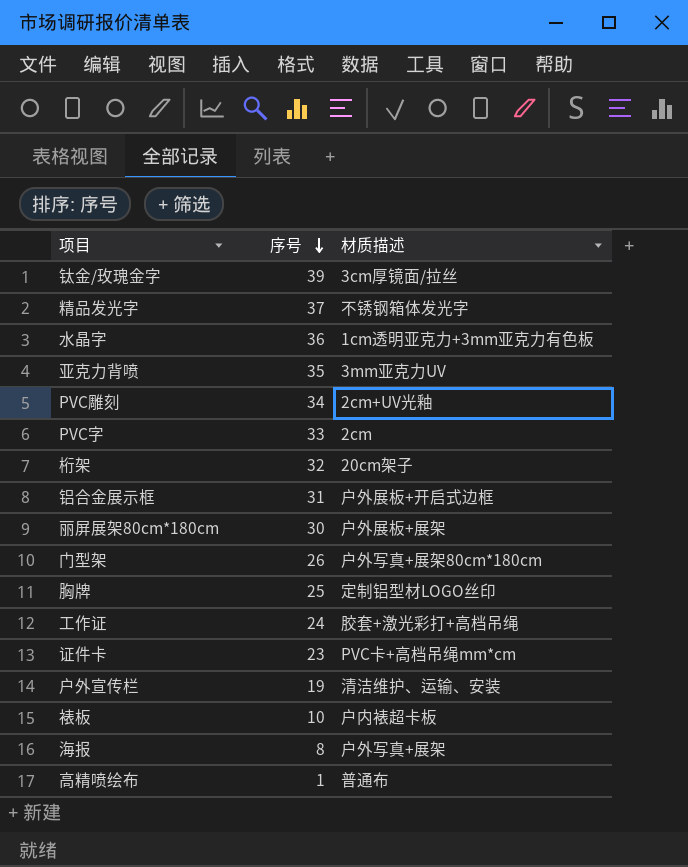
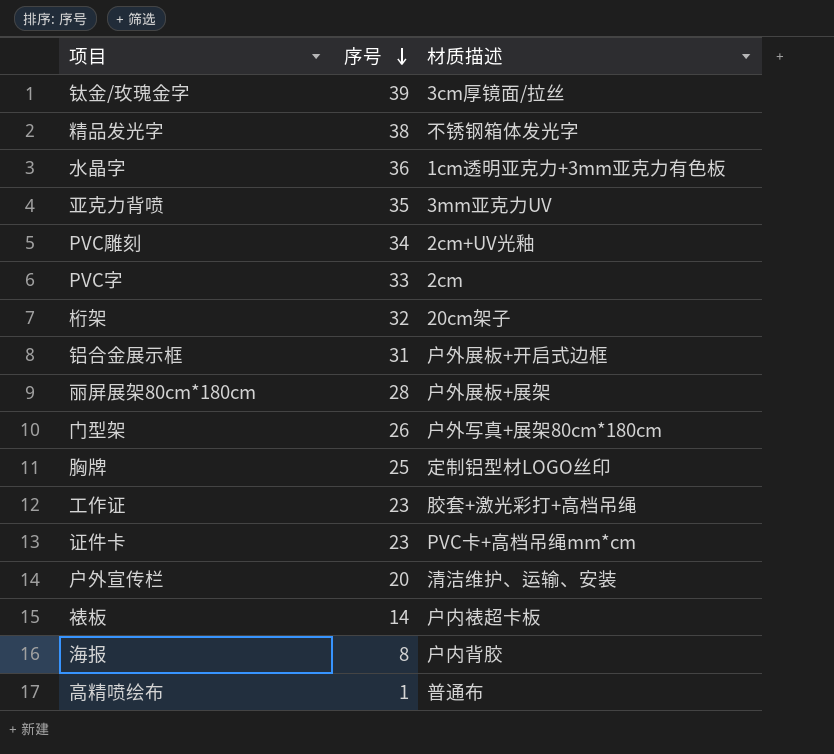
精品发光字 | 序号: 37 -> 38
丽屏展架80cm*180cm | 序号: 30 -> 28
工作证 | 序号: 24 -> 23
户外宣传栏 | 序号: 19 -> 20
裱板 | 序号: 10 -> 14
海报 | 材质描述: 户外写真+展架 -> 户内背胶

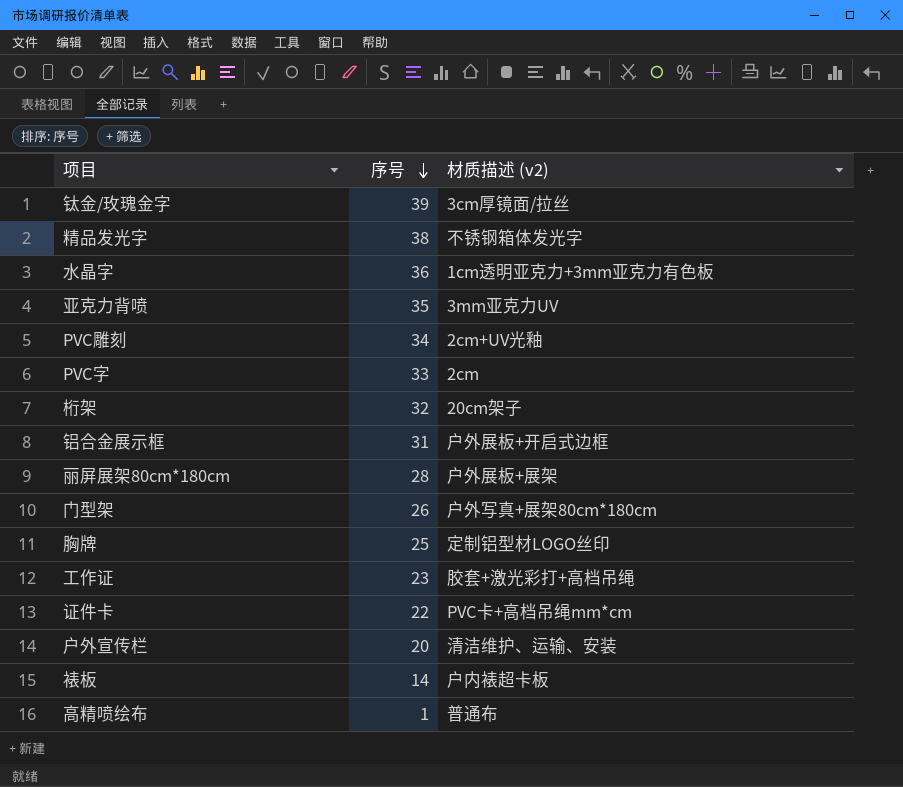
column name: 材质描述 -> 材质描述 (v2)
row 海报: 8 | 户内背胶 -> none
证件卡 | 序号: 23 -> 22

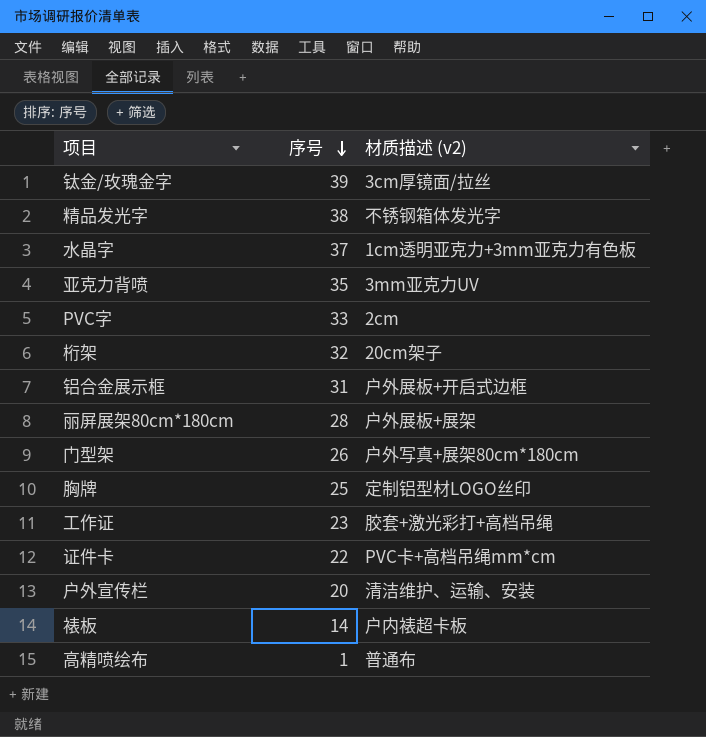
row PVC雕刻: 34 | 2cm+UV光釉 -> none
水晶字 | 序号: 36 -> 37

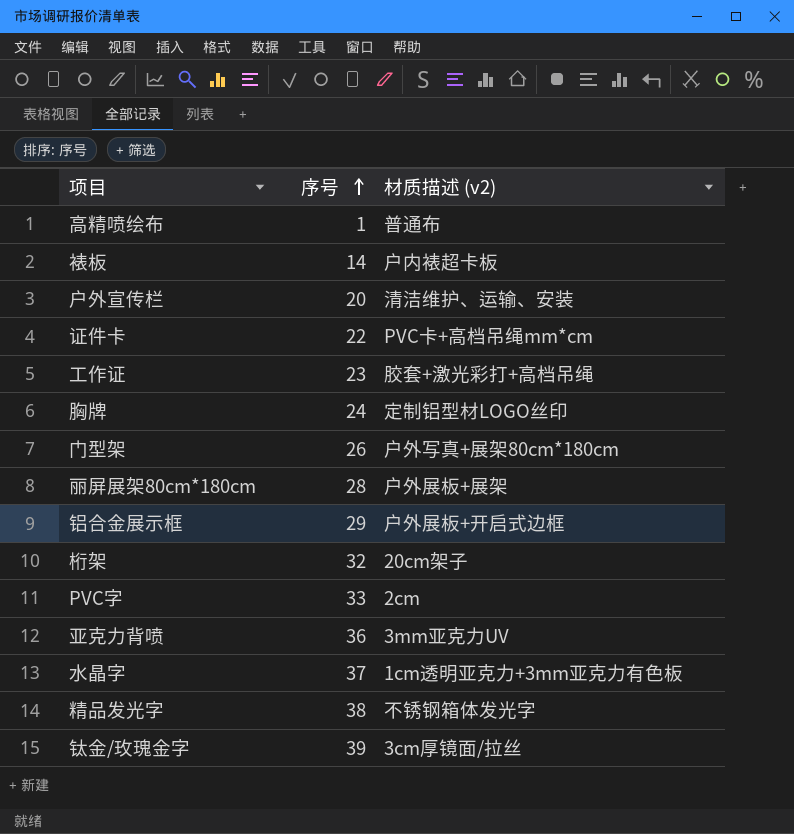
row order: 序号 descending -> 序号 ascending
胸牌 | 序号: 25 -> 24
铝合金展示框 | 序号: 31 -> 29
亚克力背喷 | 序号: 35 -> 36

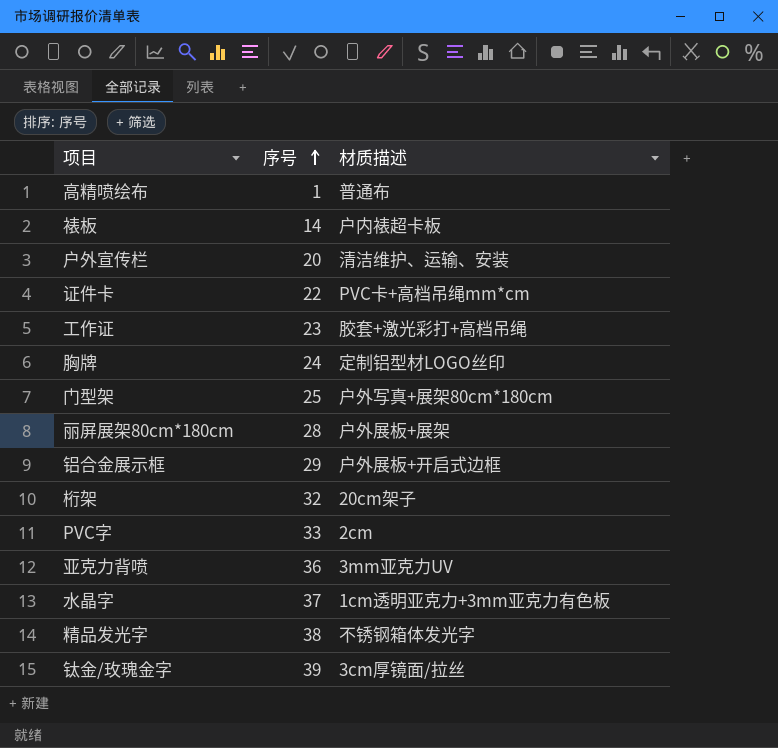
column name: 材质描述 (v2) -> 材质描述
门型架 | 序号: 26 -> 25

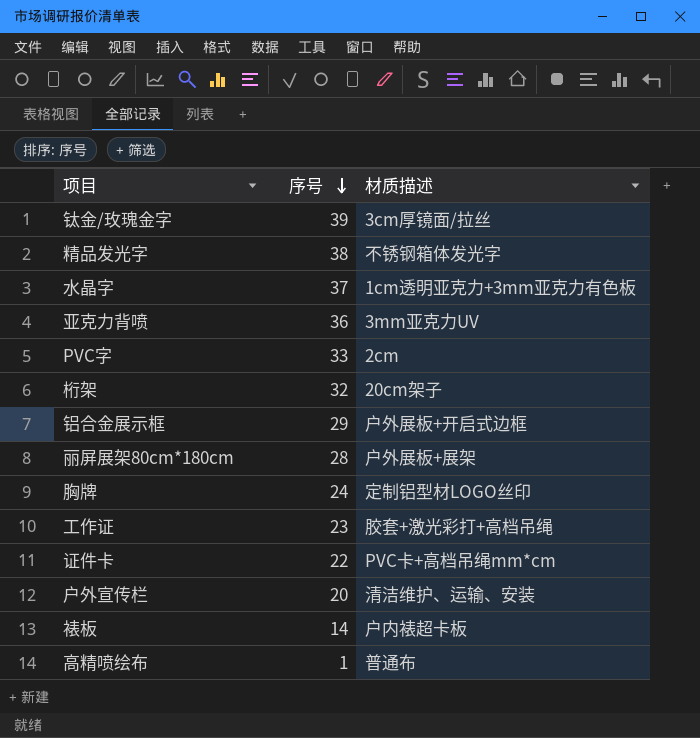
row order: 序号 ascending -> 序号 descending
row 门型架: 25 | 户外写真+展架80cm*180cm -> none

